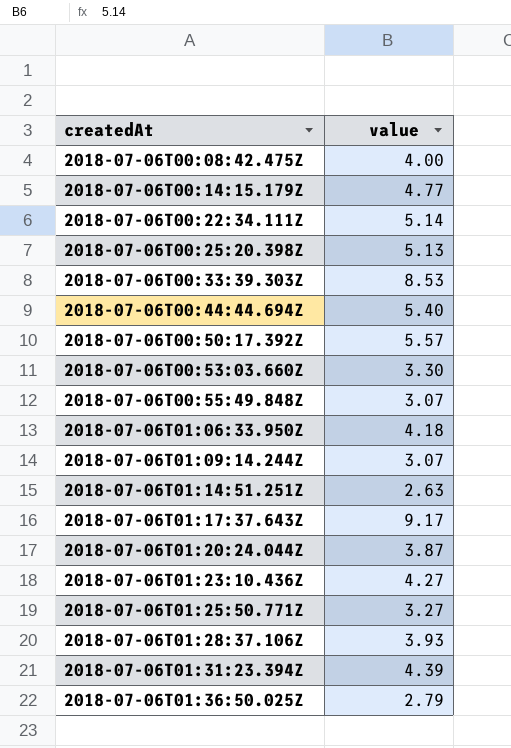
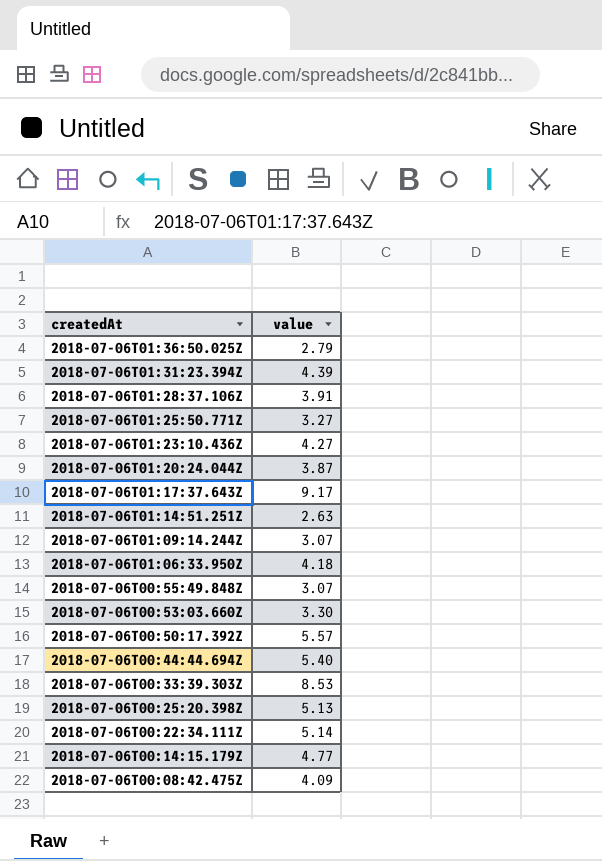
row order: createdAt ascending -> createdAt descending
2018-07-06T01:28:37.106Z | value: 3.93 -> 3.91
2018-07-06T00:08:42.475Z | value: 4.00 -> 4.09

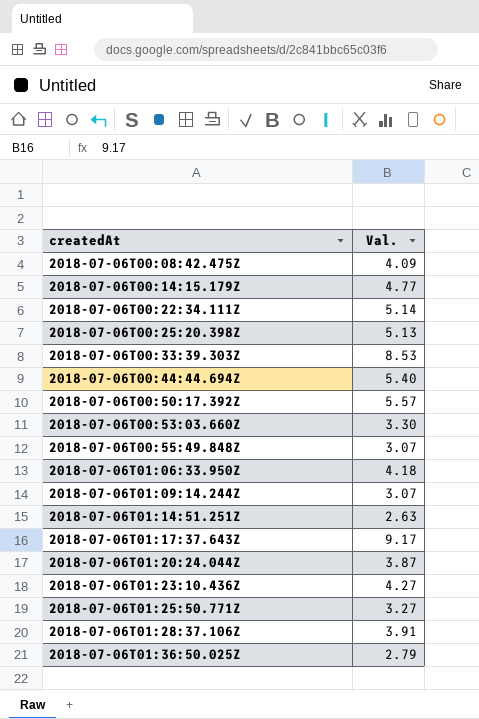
row order: createdAt descending -> createdAt ascending
column name: value -> Val.
row 2018-07-06T01:31:23.394Z: 4.39 -> none

